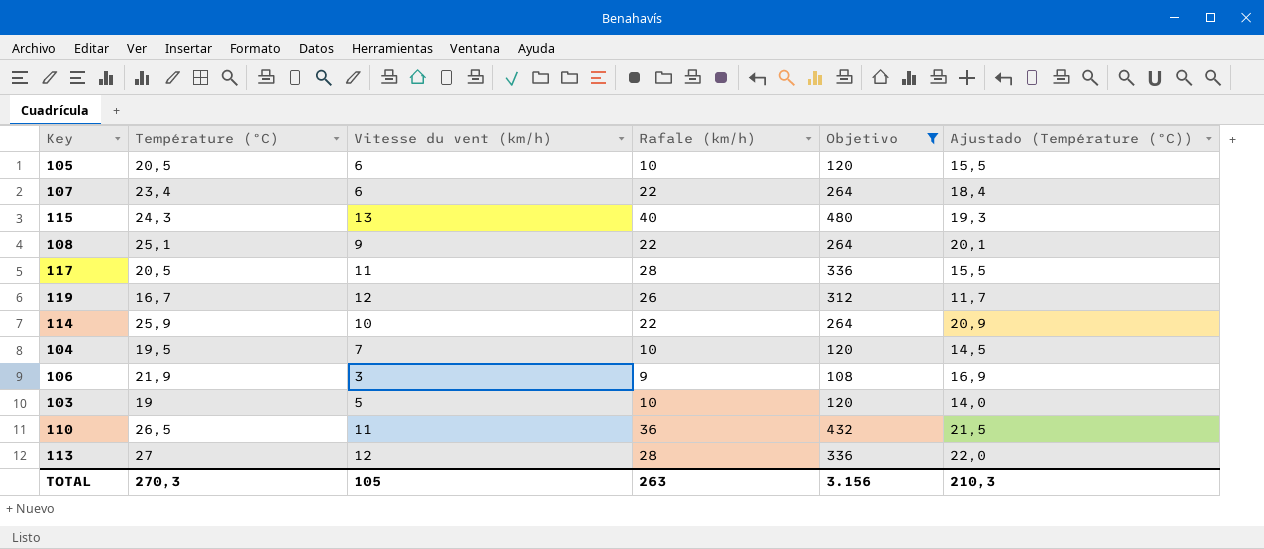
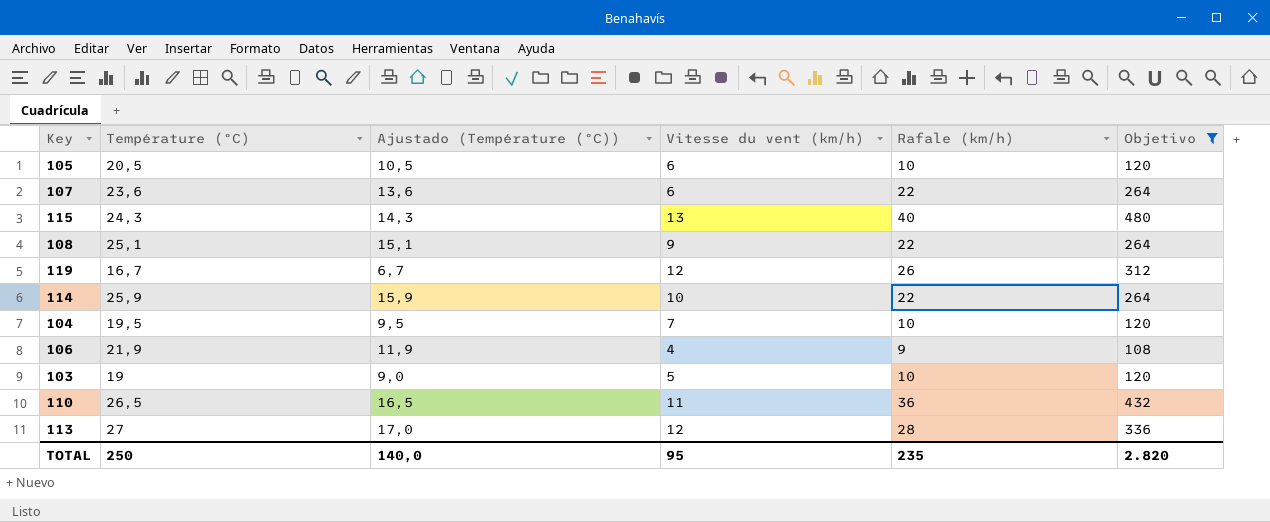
column Ajustado (Température (ºC)) | formula: [Température (ºC)] - 5 -> [Température (ºC)] - 10
column Ajustado (Température (ºC)) | position: 6 -> 3
row 117: 20,5 | 11 | 28 | 336 | 15,5 -> none
107 | Température (ºC): 23,4 -> 23,6
106 | Vitesse du vent (km/h): 3 -> 4
TOTAL | Température (ºC): 270,3 -> 250
TOTAL | Ajustado (Température (ºC)): 210,3 -> 140,0
TOTAL | Vitesse du vent (km/h): 105 -> 95
TOTAL | Rafale (km/h): 263 -> 235
TOTAL | Objetivo: 3.156 -> 2.820

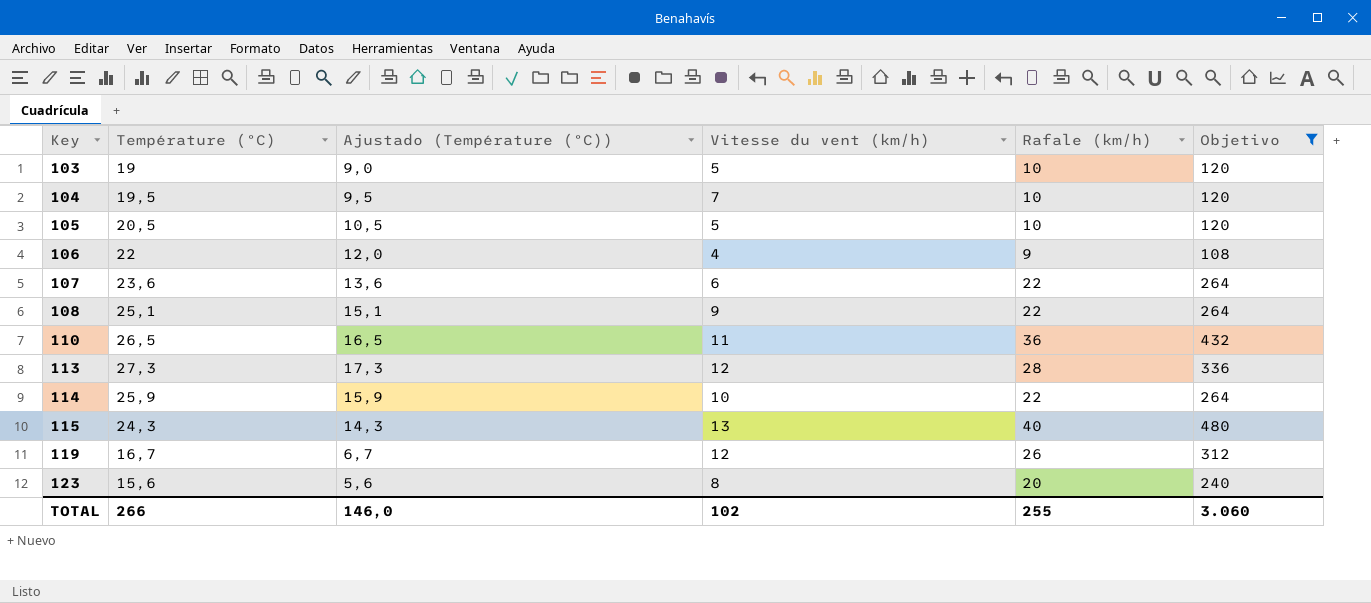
row order: none -> Key ascending
105 | Vitesse du vent (km/h): 6 -> 5
106 | Température (ºC): 21,9 -> 22
106 | Ajustado (Température (ºC)): 11,9 -> 12,0
113 | Température (ºC): 27 -> 27,3
113 | Ajustado (Température (ºC)): 17,0 -> 17,3
row 123: none -> 15,6 | 5,6 | 8 | 20 | 240
TOTAL | Température (ºC): 250 -> 266
TOTAL | Ajustado (Température (ºC)): 140,0 -> 146,0
TOTAL | Vitesse du vent (km/h): 95 -> 102
TOTAL | Rafale (km/h): 235 -> 255
TOTAL | Objetivo: 2.820 -> 3.060

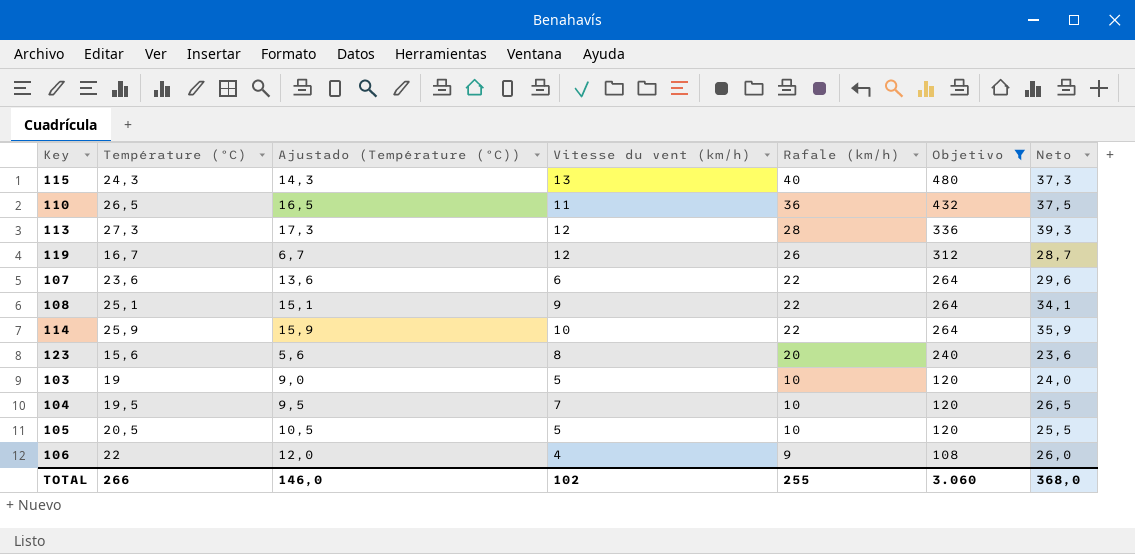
row order: Key ascending -> Rafale (km/h) descending
column Neto | formula: none -> [Température (ºC)] + [Vitesse du vent (km/h)]

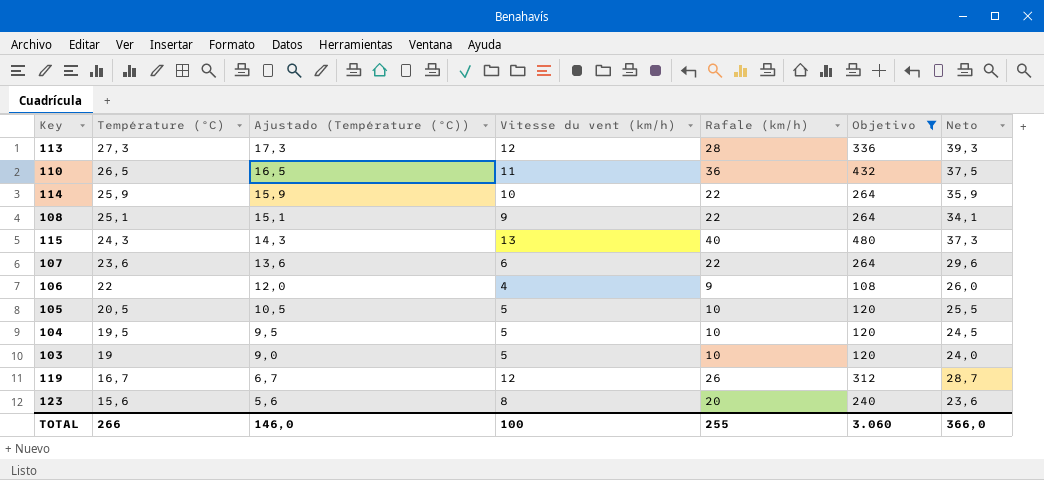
row order: Rafale (km/h) descending -> Température (ºC) descending
104 | Vitesse du vent (km/h): 7 -> 5
104 | Neto: 26,5 -> 24,5
TOTAL | Vitesse du vent (km/h): 102 -> 100
TOTAL | Neto: 368,0 -> 366,0

